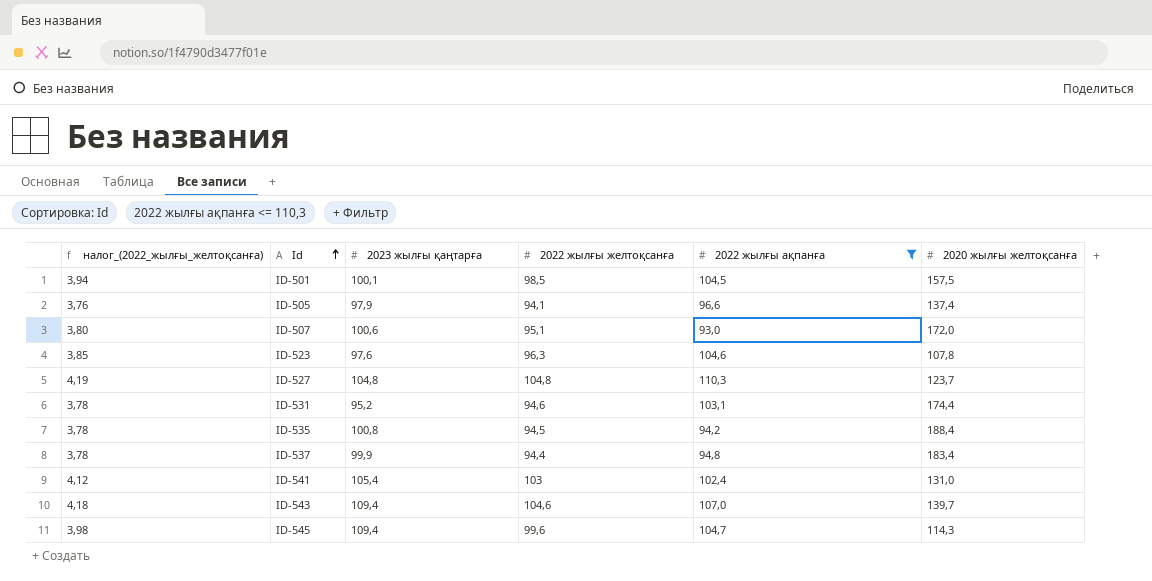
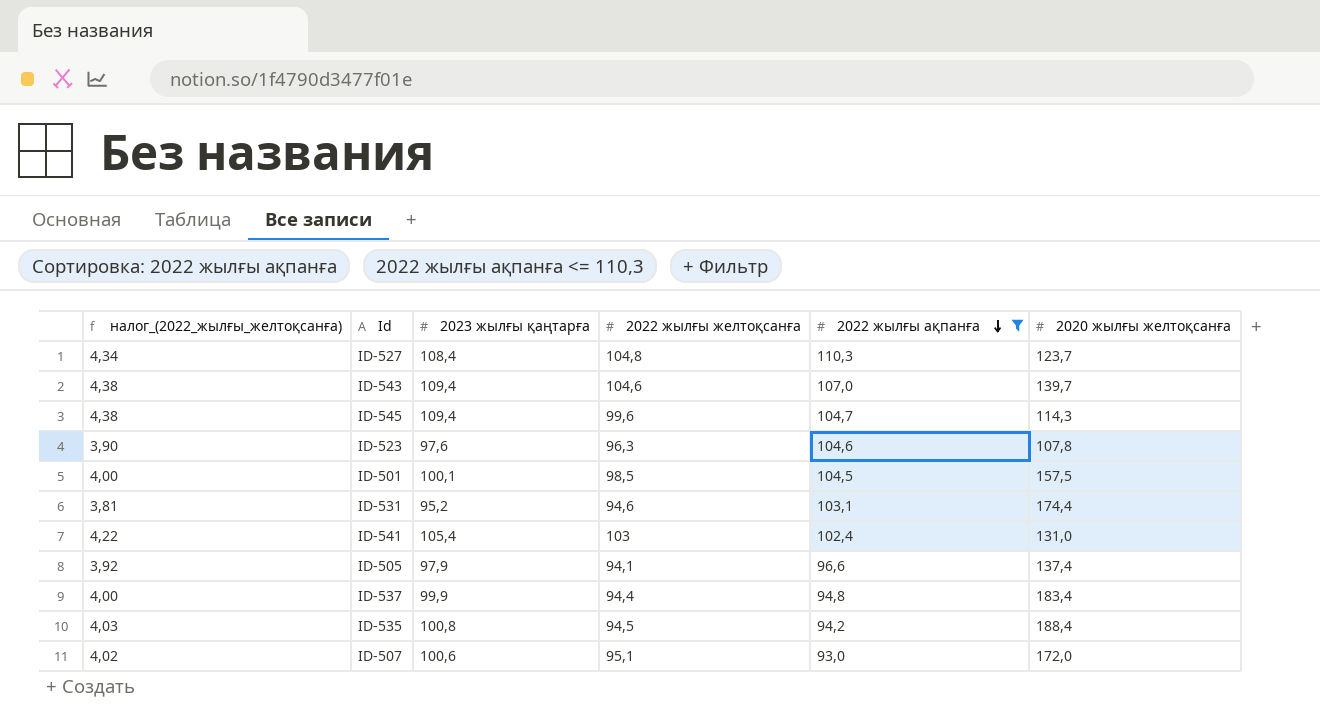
row order: Id ascending -> 2022 жылғы ақпанға descending
column налог_(2022_жылғы_желтоқсанға) | formula: [2022 жылғы желтоқсанға] * 0,04 -> [2023 жылғы қаңтарға] * 0,04
ID-527 | 2023 жылғы қаңтарға: 104,8 -> 108,4

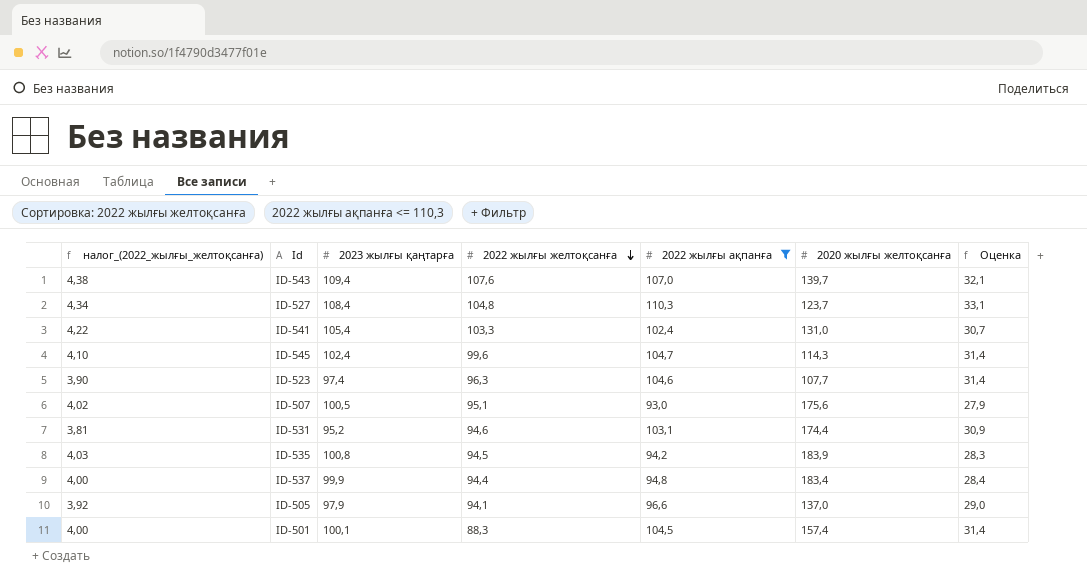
row order: 2022 жылғы ақпанға descending -> 2022 жылғы желтоқсанға descending
column Оценка | formula: none -> [2022 жылғы ақпанға] * 0,3
ID-543 | 2022 жылғы желтоқсанға: 104,6 -> 107,6
ID-541 | 2022 жылғы желтоқсанға: 103 -> 103,3
ID-545 | налог_(2022_жылғы_желтоқсанға): 4,38 -> 4,10
ID-545 | 2023 жылғы қаңтарға: 109,4 -> 102,4
ID-523 | 2023 жылғы қаңтарға: 97,6 -> 97,4
ID-523 | 2020 жылғы желтоқсанға: 107,8 -> 107,7
ID-507 | 2023 жылғы қаңтарға: 100,6 -> 100,5
ID-507 | 2020 жылғы желтоқсанға: 172,0 -> 175,6
ID-535 | 2020 жылғы желтоқсанға: 188,4 -> 183,9
ID-505 | 2020 жылғы желтоқсанға: 137,4 -> 137,0
ID-501 | 2022 жылғы желтоқсанға: 98,5 -> 88,3
ID-501 | 2020 жылғы желтоқсанға: 157,5 -> 157,4

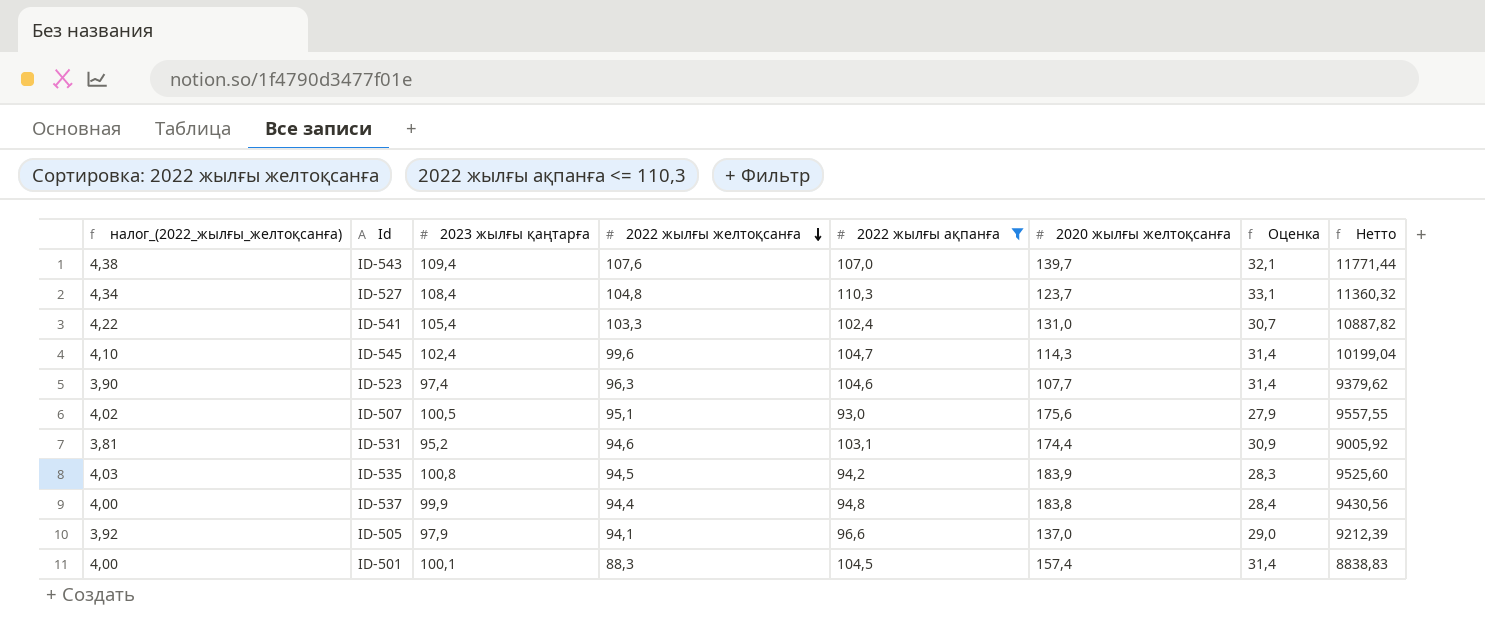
column Нетто | formula: none -> [2023 жылғы қаңтарға] * [2022 жылғы желтоқсанға]
ID-537 | 2020 жылғы желтоқсанға: 183,4 -> 183,8

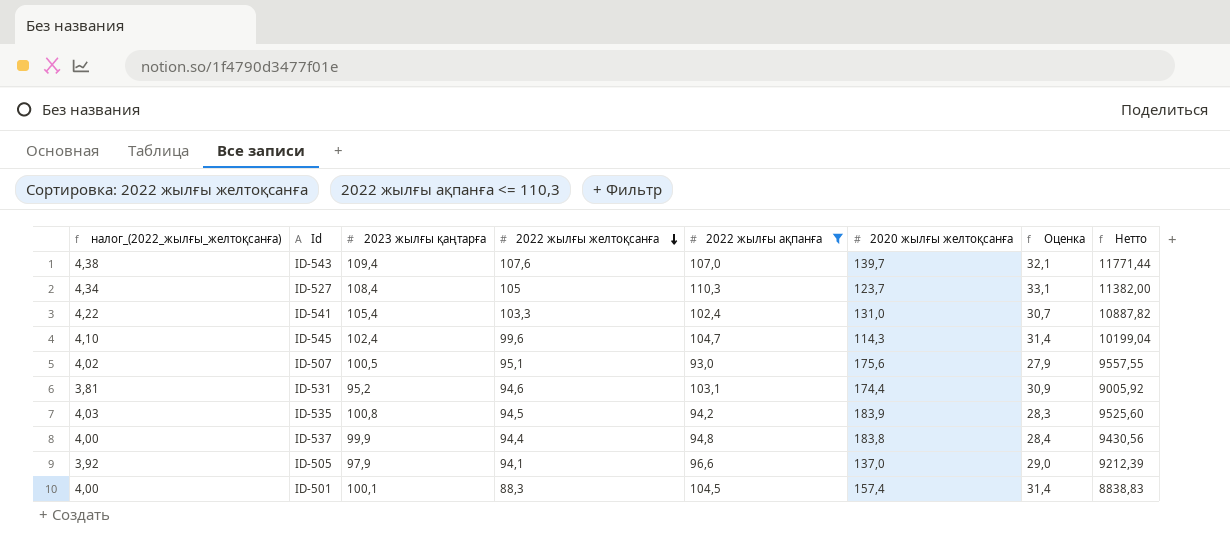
row ID-523: 3,90 | 97,4 | 96,3 | 104,6 | 107,7 | 31,4 | 9379,62 -> none
ID-527 | 2022 жылғы желтоқсанға: 104,8 -> 105
ID-527 | Нетто: 11360,32 -> 11382,00

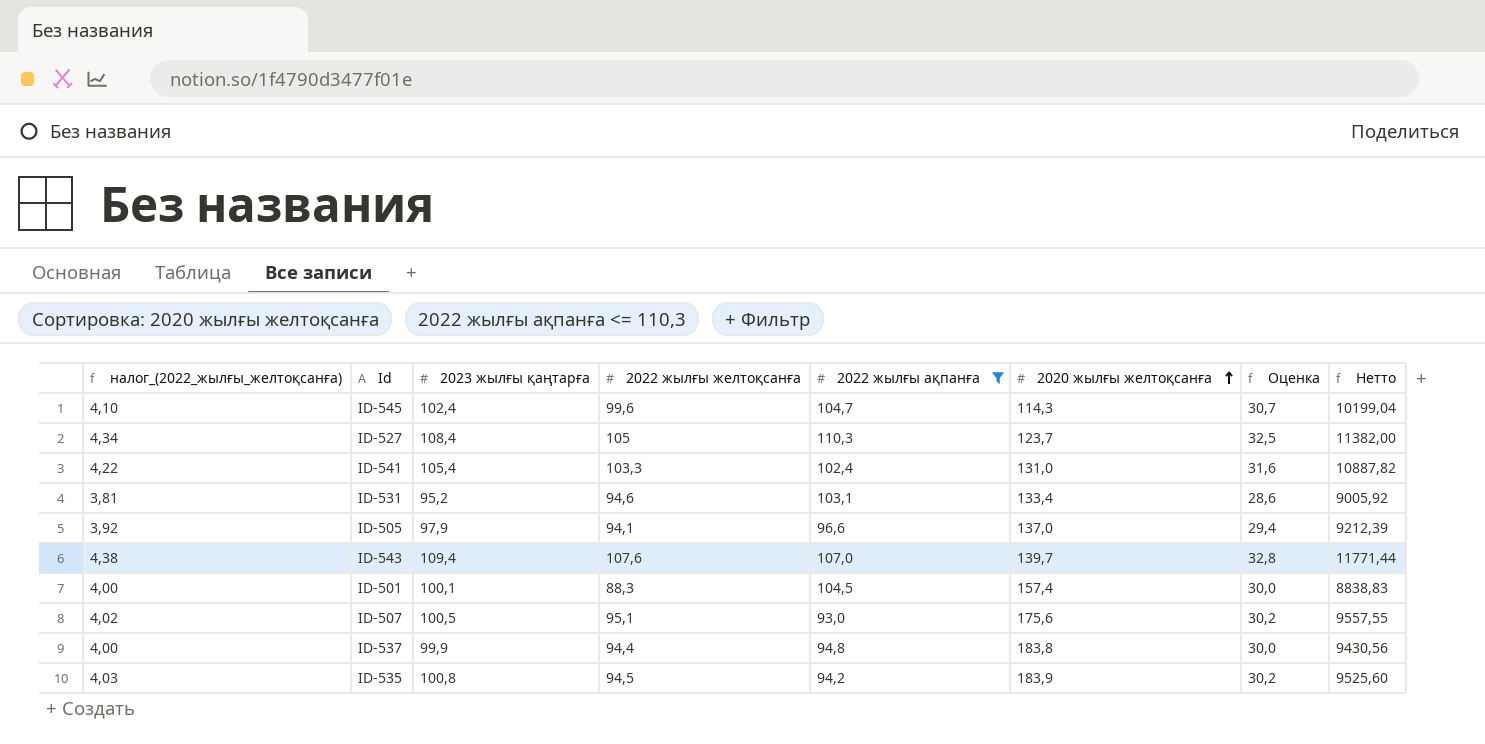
row order: 2022 жылғы желтоқсанға descending -> 2020 жылғы желтоқсанға ascending
column Оценка | formula: [2022 жылғы ақпанға] * 0,3 -> [2023 жылғы қаңтарға] * 0,3
ID-531 | 2020 жылғы желтоқсанға: 174,4 -> 133,4

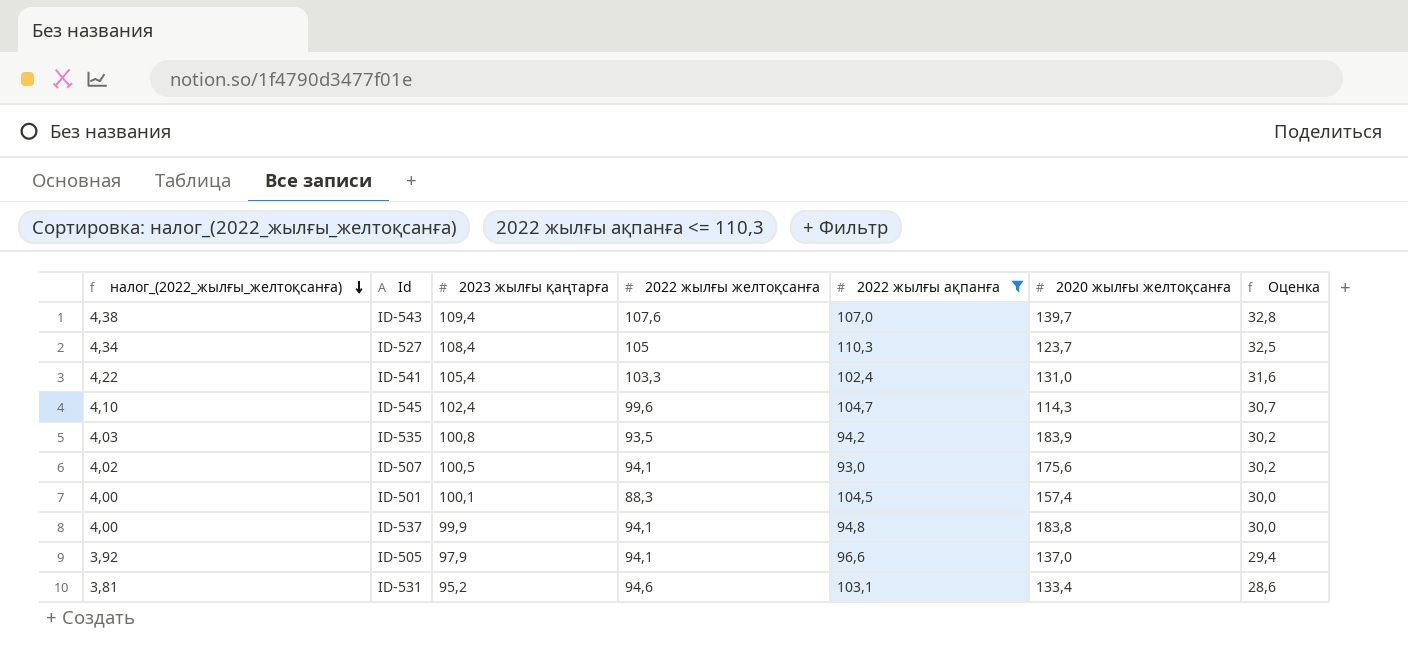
row order: 2020 жылғы желтоқсанға ascending -> налог_(2022_жылғы_желтоқсанға) descending
column Нетто | formula: [2023 жылғы қаңтарға] * [2022 жылғы желтоқсанға] -> none
ID-535 | 2022 жылғы желтоқсанға: 94,5 -> 93,5
ID-507 | 2022 жылғы желтоқсанға: 95,1 -> 94,1
ID-537 | 2022 жылғы желтоқсанға: 94,4 -> 94,1

